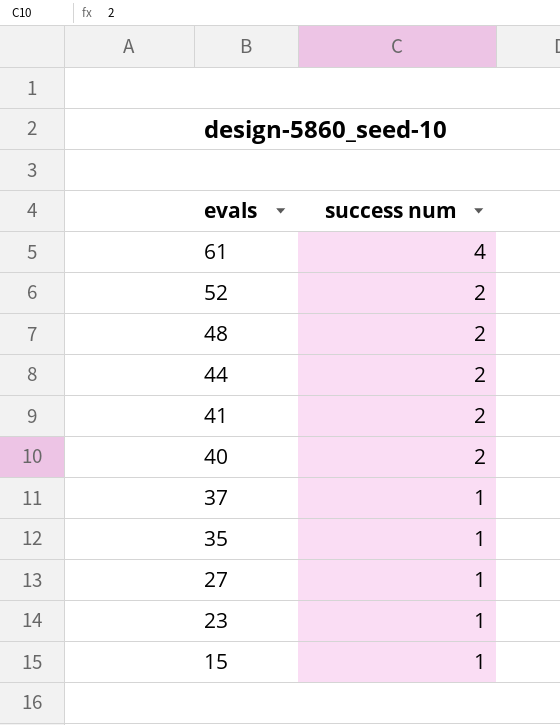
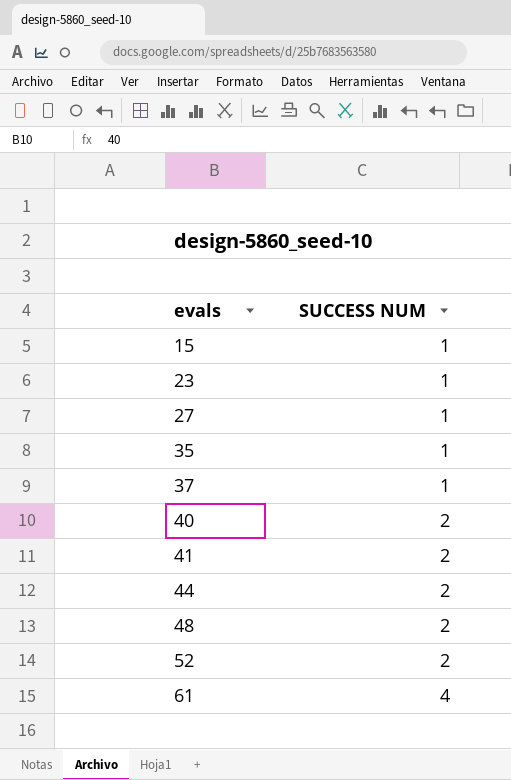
row order: evals descending -> evals ascending
column name: success num -> SUCCESS NUM

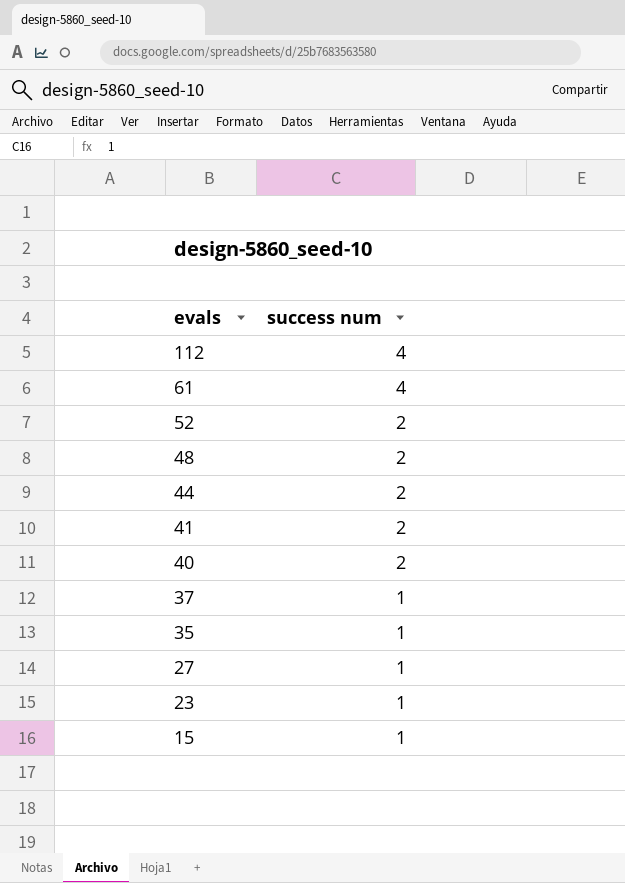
row order: evals ascending -> evals descending
column name: SUCCESS NUM -> success num
row 112: none -> 4

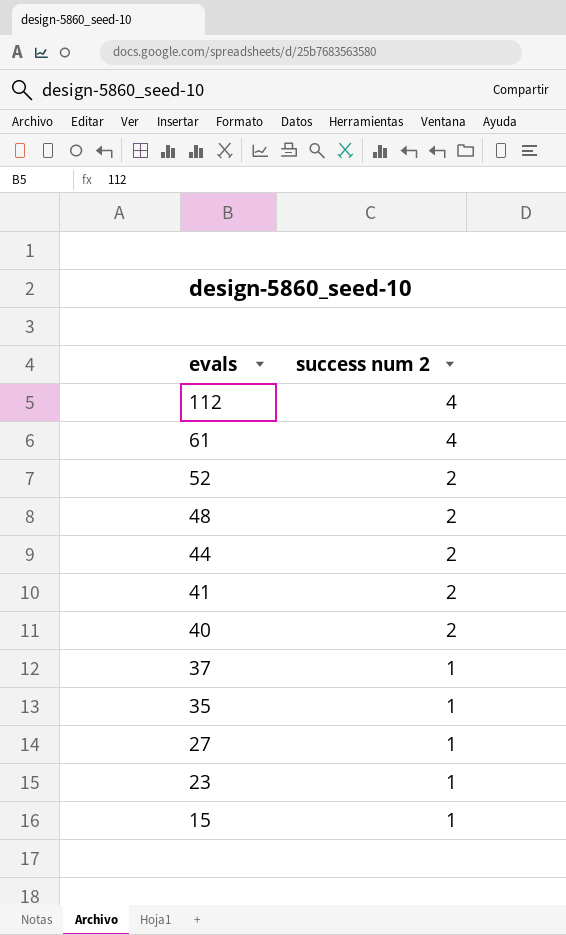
column name: success num -> success num 2

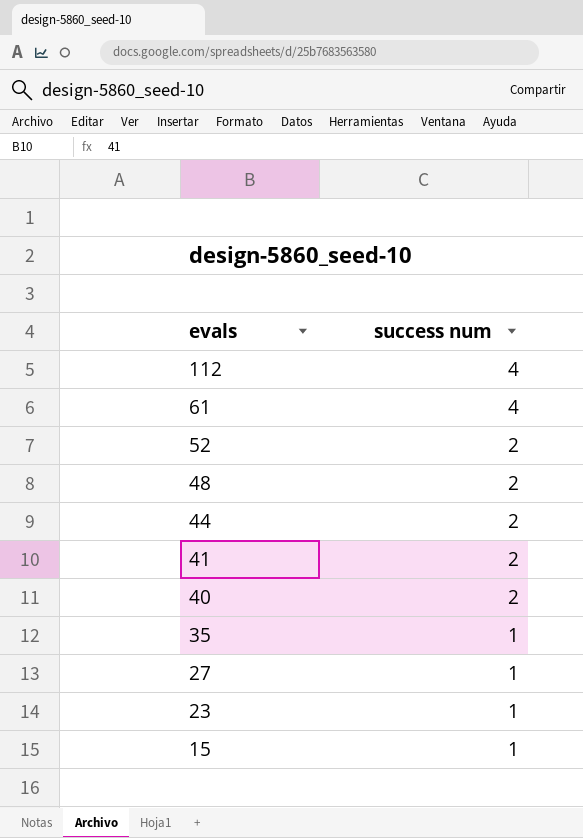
column name: success num 2 -> success num
row 37: 1 -> none

